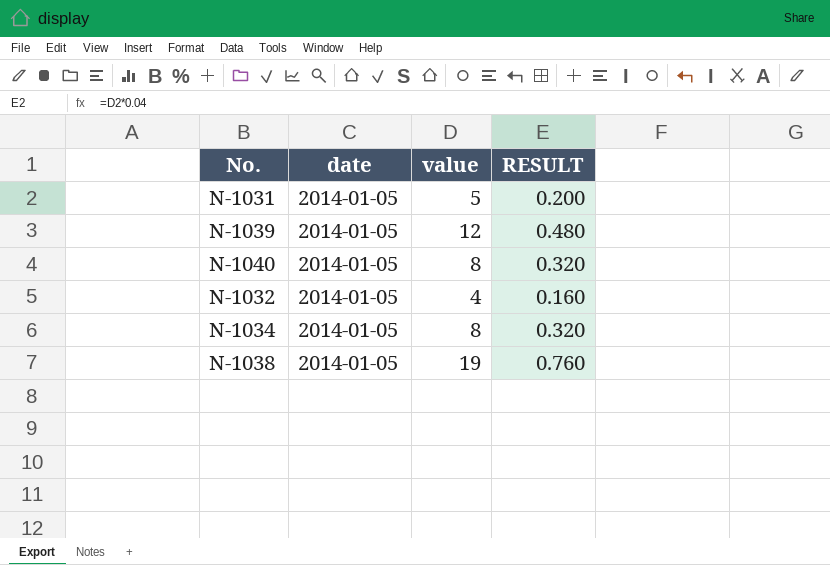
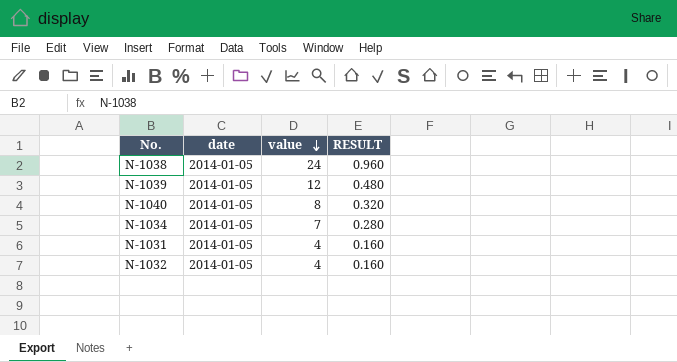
row order: none -> value descending
N-1038 | value: 19 -> 24
N-1038 | RESULT: 0.760 -> 0.960
N-1034 | value: 8 -> 7
N-1034 | RESULT: 0.320 -> 0.280
N-1031 | value: 5 -> 4
N-1031 | RESULT: 0.200 -> 0.160

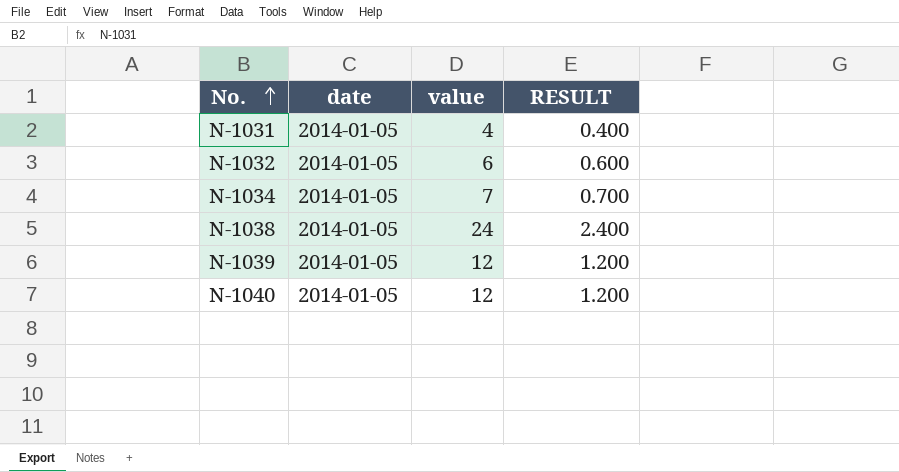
row order: value descending -> No. ascending
column RESULT | formula: [value] * 0.04 -> [value] * 0.1
N-1032 | value: 4 -> 6
N-1040 | value: 8 -> 12

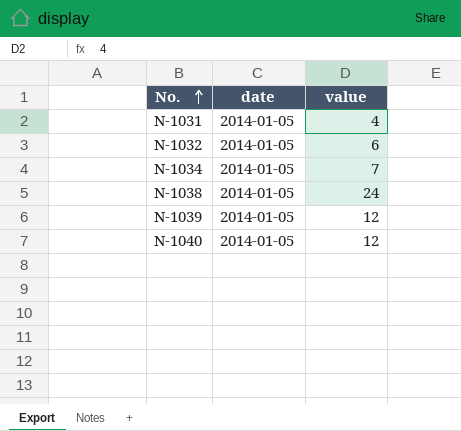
column RESULT | formula: [value] * 0.1 -> none

